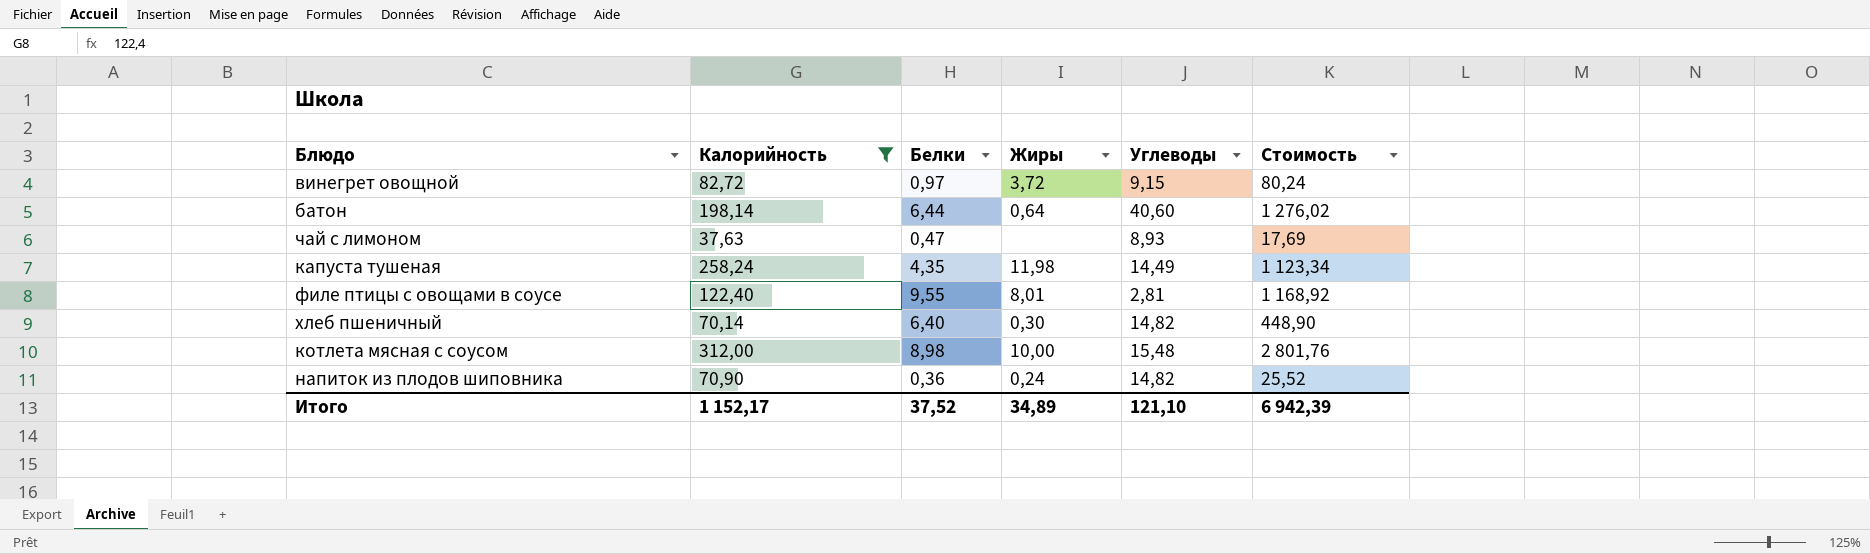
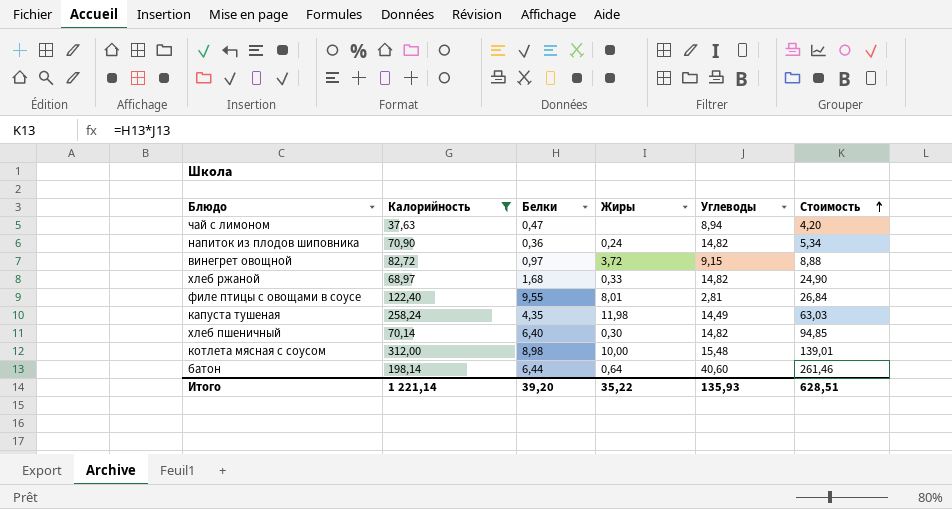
row order: none -> Стоимость ascending
column Стоимость | formula: [Калорийность] * [Белки] -> [Белки] * [Углеводы]
чай с лимоном | Углеводы: 8,93 -> 8,94
row хлеб ржаной: none -> 68,97 | 1,68 | 0,33 | 14,82 | 24,90
Итого | Калорийность: 1 152,17 -> 1 221,14
Итого | Белки: 37,52 -> 39,20
Итого | Жиры: 34,89 -> 35,22
Итого | Углеводы: 121,10 -> 135,93
Итого | Стоимость: 6 942,39 -> 628,51

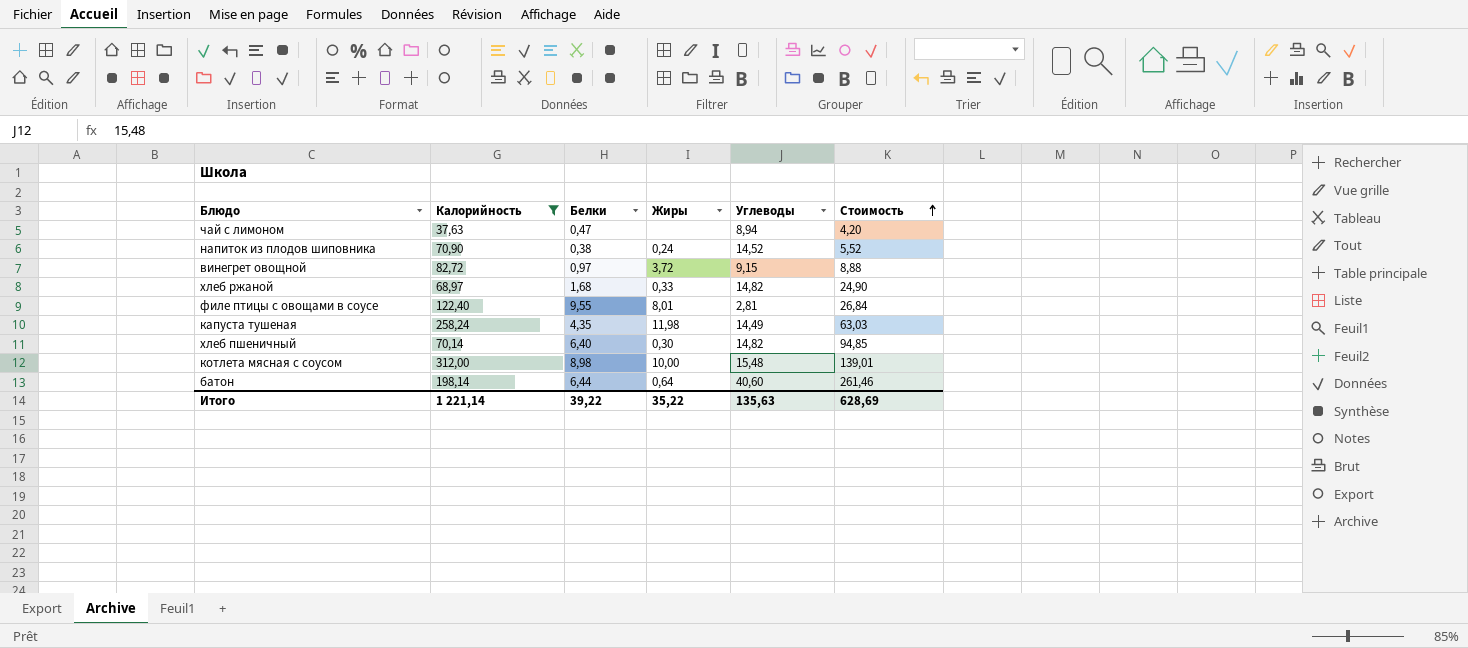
напиток из плодов шиповника | Белки: 0,36 -> 0,38
напиток из плодов шиповника | Углеводы: 14,82 -> 14,52
напиток из плодов шиповника | Стоимость: 5,34 -> 5,52
Итого | Белки: 39,20 -> 39,22
Итого | Углеводы: 135,93 -> 135,63
Итого | Стоимость: 628,51 -> 628,69

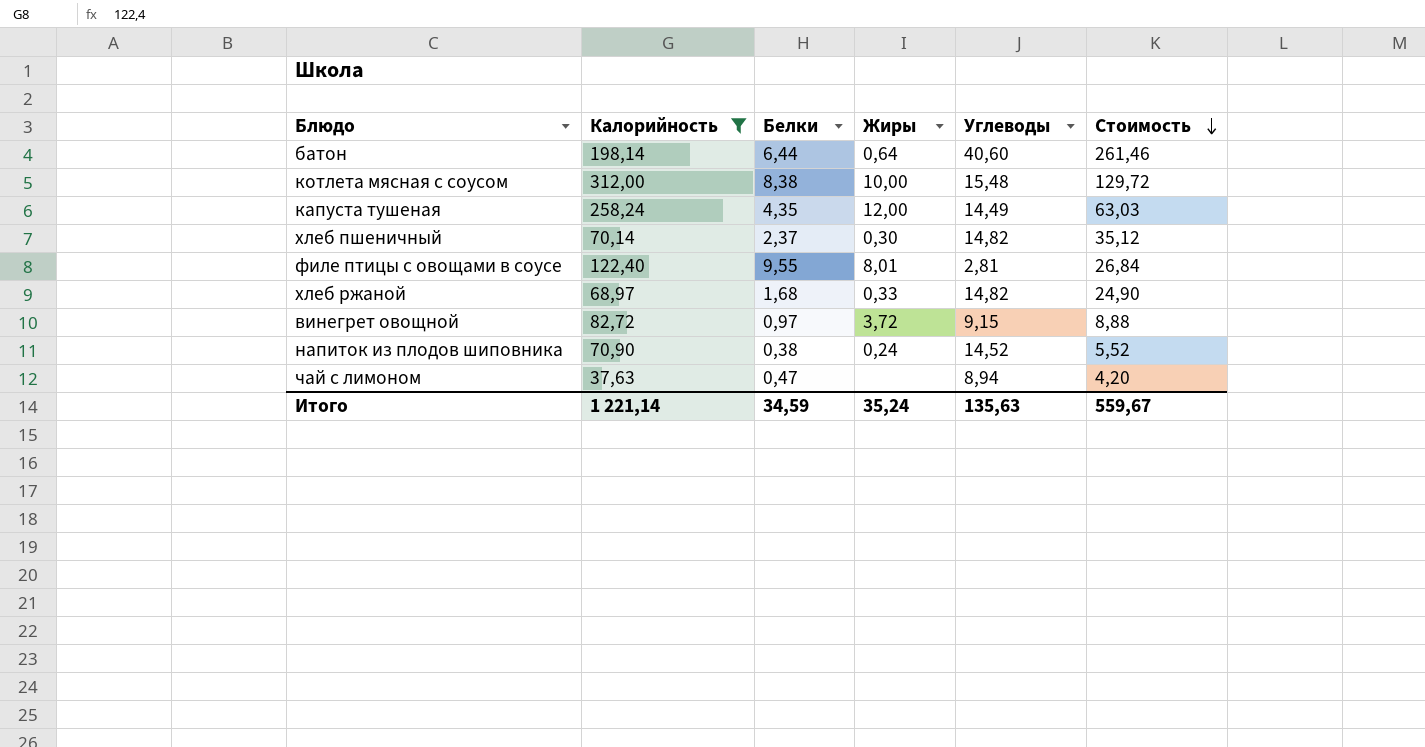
row order: Стоимость ascending -> Стоимость descending
котлета мясная с соусом | Белки: 8,98 -> 8,38
котлета мясная с соусом | Стоимость: 139,01 -> 129,72
капуста тушеная | Жиры: 11,98 -> 12,00
хлеб пшеничный | Белки: 6,40 -> 2,37
хлеб пшеничный | Стоимость: 94,85 -> 35,12
Итого | Белки: 39,22 -> 34,59
Итого | Жиры: 35,22 -> 35,24
Итого | Стоимость: 628,69 -> 559,67

